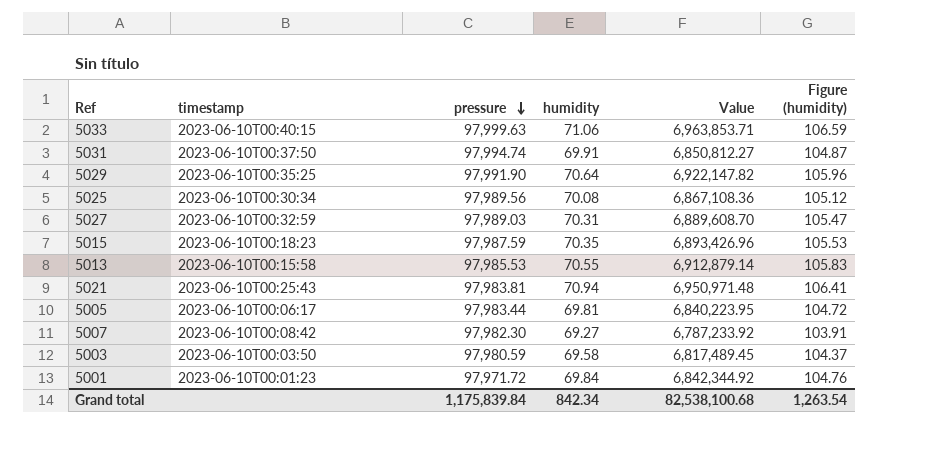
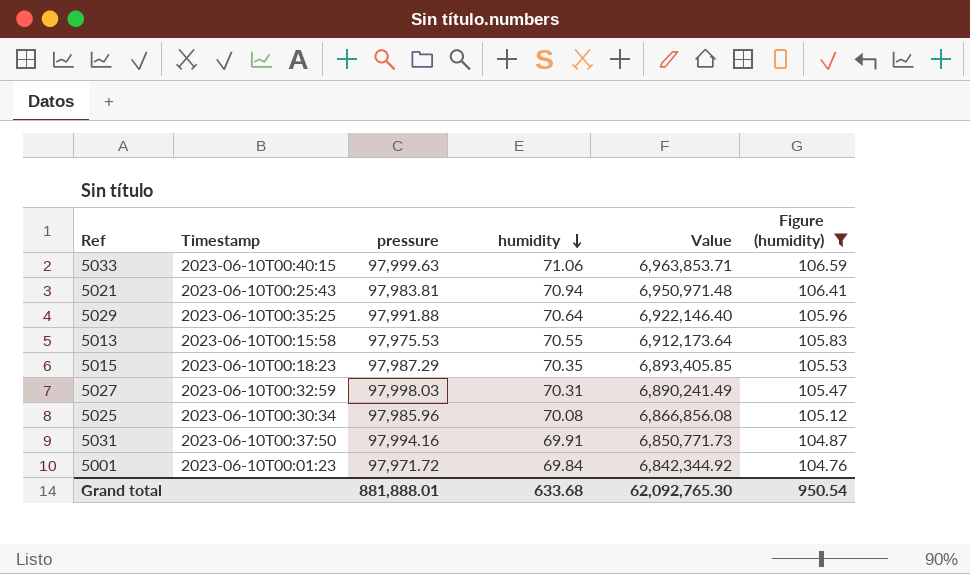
filter: none -> Figure (humidity) >= 104.76
row order: pressure descending -> humidity descending
column name: timestamp -> Timestamp
5029 | pressure: 97,991.90 -> 97,991.88
5029 | Value: 6,922,147.82 -> 6,922,146.40
5013 | pressure: 97,985.53 -> 97,975.53
5013 | Value: 6,912,879.14 -> 6,912,173.64
5015 | pressure: 97,987.59 -> 97,987.29
5015 | Value: 6,893,426.96 -> 6,893,405.85
5027 | pressure: 97,989.03 -> 97,998.03
5027 | Value: 6,889,608.70 -> 6,890,241.49
5025 | pressure: 97,989.56 -> 97,985.96
5025 | Value: 6,867,108.36 -> 6,866,856.08
5031 | pressure: 97,994.74 -> 97,994.16
5031 | Value: 6,850,812.27 -> 6,850,771.73
Grand total | pressure: 1,175,839.84 -> 881,888.01
Grand total | humidity: 842.34 -> 633.68
Grand total | Value: 82,538,100.68 -> 62,092,765.30
Grand total | Figure (humidity): 1,263.54 -> 950.54

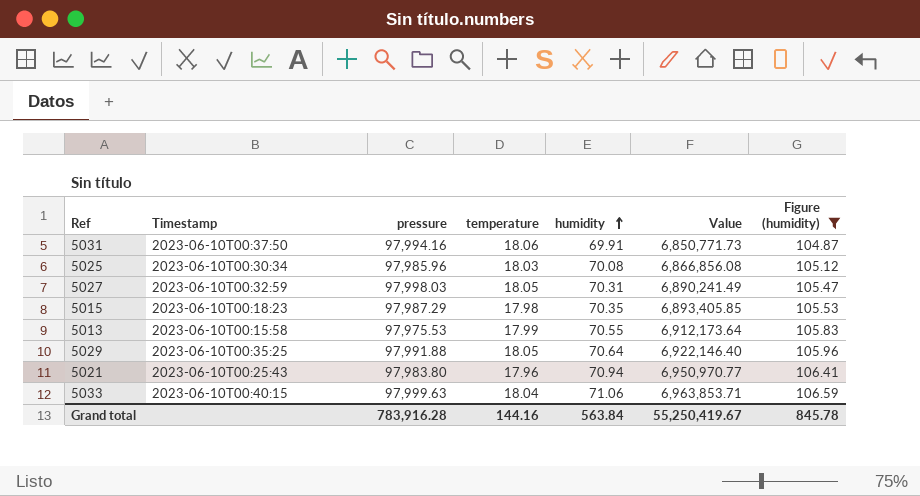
row order: humidity descending -> humidity ascending
column temperature | position: none -> 4
row 5001: 2023-06-10T00:01:23 | 97,971.72 | 69.84 | 6,842,344.92 | 104.76 -> none
5021 | pressure: 97,983.81 -> 97,983.80
5021 | Value: 6,950,971.48 -> 6,950,970.77
Grand total | pressure: 881,888.01 -> 783,916.28
Grand total | humidity: 633.68 -> 563.84
Grand total | Value: 62,092,765.30 -> 55,250,419.67
Grand total | Figure (humidity): 950.54 -> 845.78

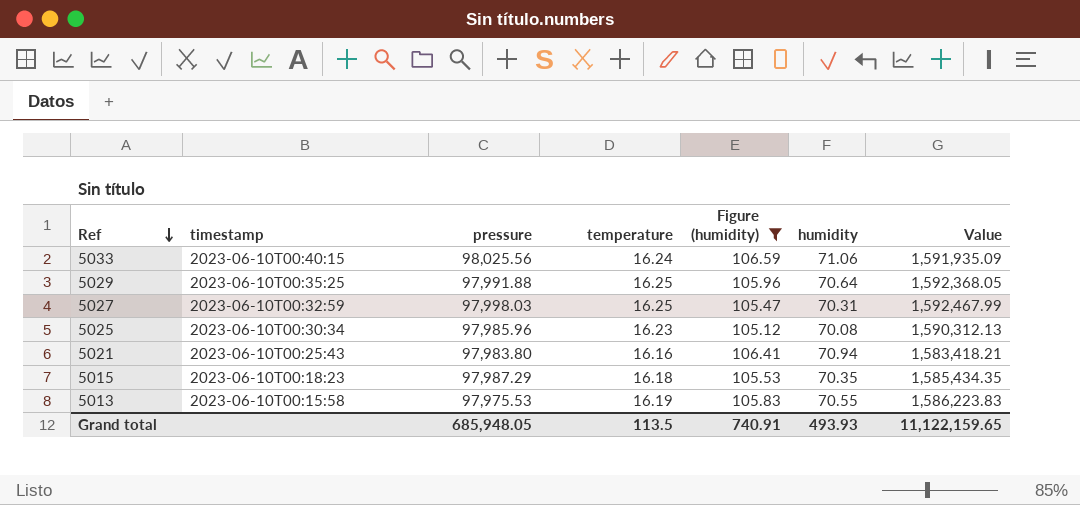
row order: humidity ascending -> Ref descending
column name: Timestamp -> timestamp
column Figure (humidity) | position: 7 -> 5
column Value | formula: [pressure] * [humidity] -> [pressure] * [temperature]
row 5031: 2023-06-10T00:37:50 | 97,994.16 | 18.06 | 69.91 | 6,850,771.73 | 104.87 -> none
5033 | pressure: 97,999.63 -> 98,025.56
5033 | temperature: 18.04 -> 16.24
5029 | temperature: 18.05 -> 16.25
5027 | temperature: 18.05 -> 16.25
5025 | temperature: 18.03 -> 16.23
5021 | temperature: 17.96 -> 16.16
5015 | temperature: 17.98 -> 16.18
5013 | temperature: 17.99 -> 16.19
Grand total | pressure: 783,916.28 -> 685,948.05
Grand total | temperature: 144.16 -> 113.5
Grand total | Figure (humidity): 845.78 -> 740.91
Grand total | humidity: 563.84 -> 493.93
Grand total | Value: 55,250,419.67 -> 11,122,159.65

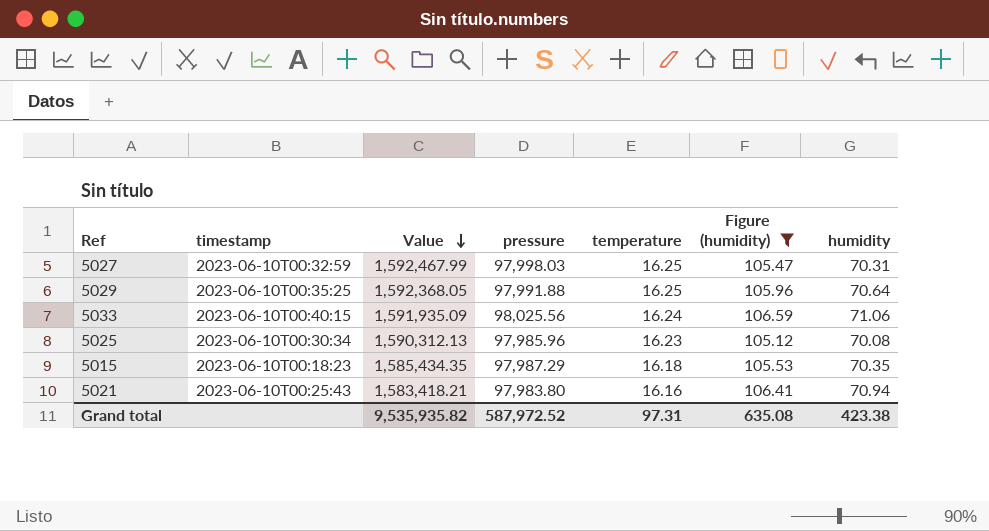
row order: Ref descending -> Value descending
column Value | position: 7 -> 3
row 5013: 2023-06-10T00:15:58 | 97,975.53 | 16.19 | 105.83 | 70.55 | 1,586,223.83 -> none
Grand total | Value: 11,122,159.65 -> 9,535,935.82
Grand total | pressure: 685,948.05 -> 587,972.52
Grand total | temperature: 113.5 -> 97.31
Grand total | Figure (humidity): 740.91 -> 635.08
Grand total | humidity: 493.93 -> 423.38

